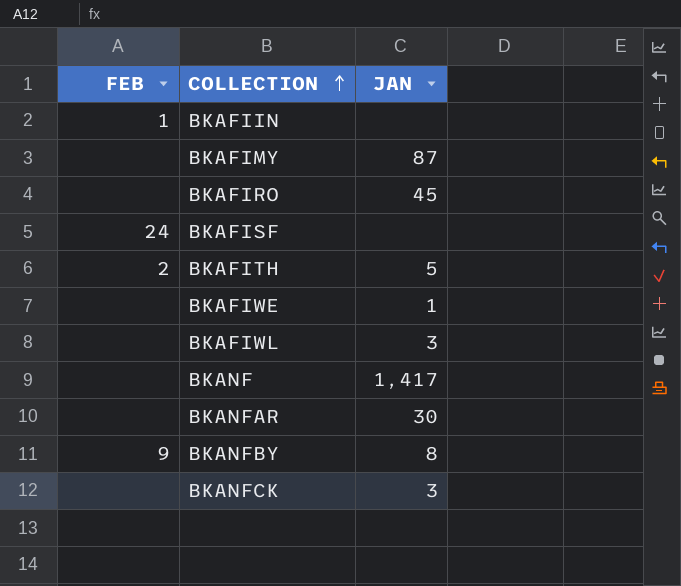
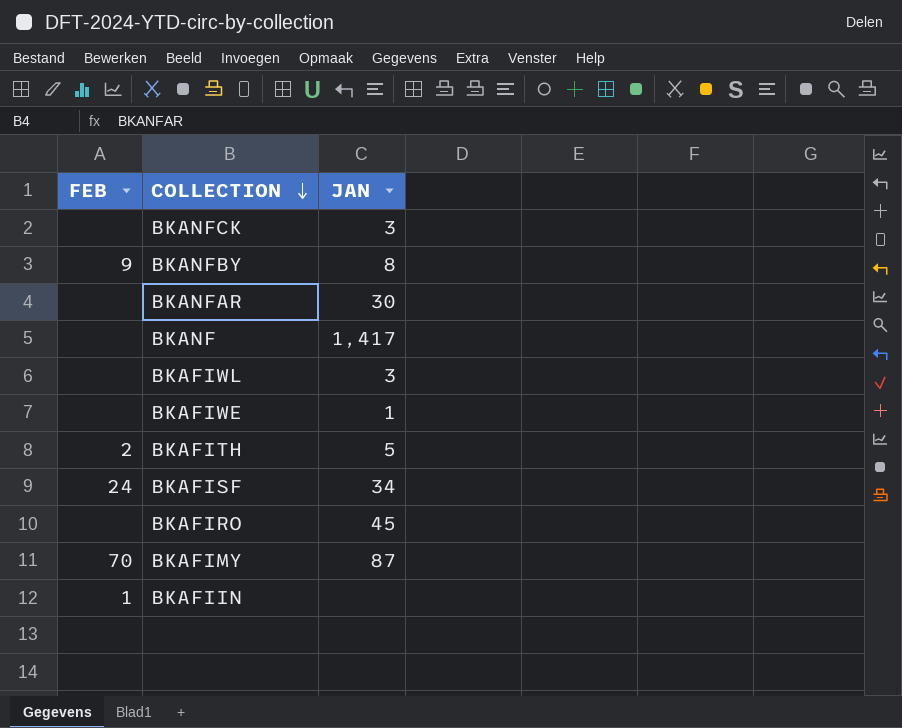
row order: COLLECTION ascending -> COLLECTION descending
BKAFISF | JAN: none -> 34
BKAFIMY | FEB: none -> 70

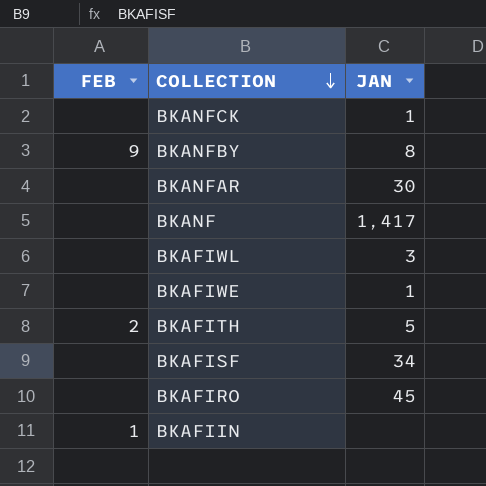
row BKAFIMY: 70 | 87 -> none
BKANFCK | JAN: 3 -> 1
BKAFISF | FEB: 24 -> none

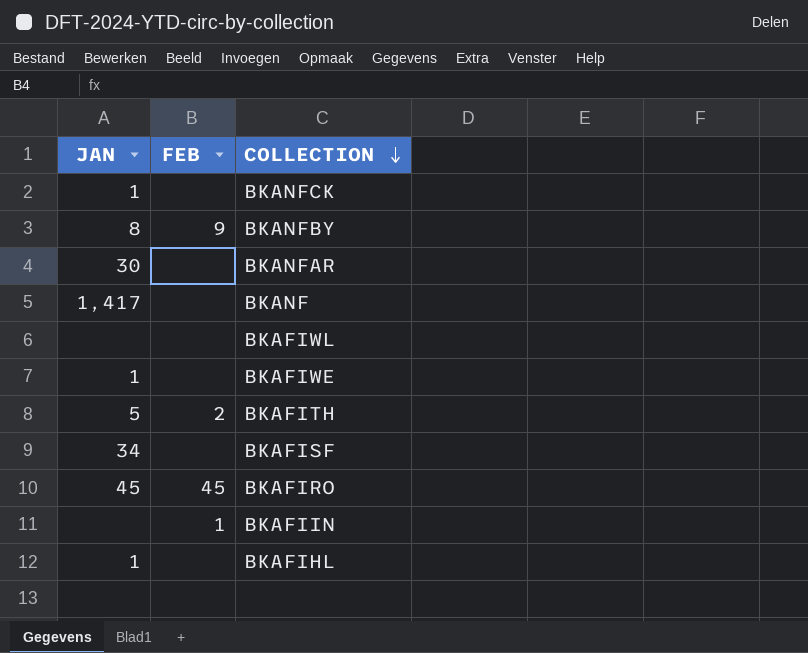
column JAN | position: 3 -> 1
BKAFIWL | JAN: 3 -> none
BKAFIRO | FEB: none -> 45
row BKAFIHL: none -> 1 | none

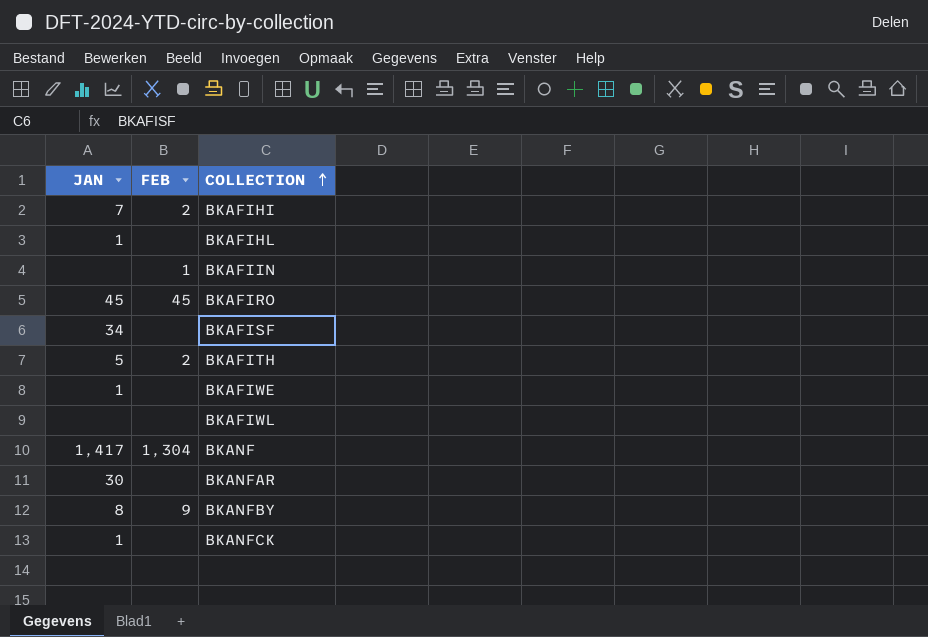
row order: COLLECTION descending -> COLLECTION ascending
row BKAFIHI: none -> 7 | 2
BKANF | FEB: none -> 1,304

